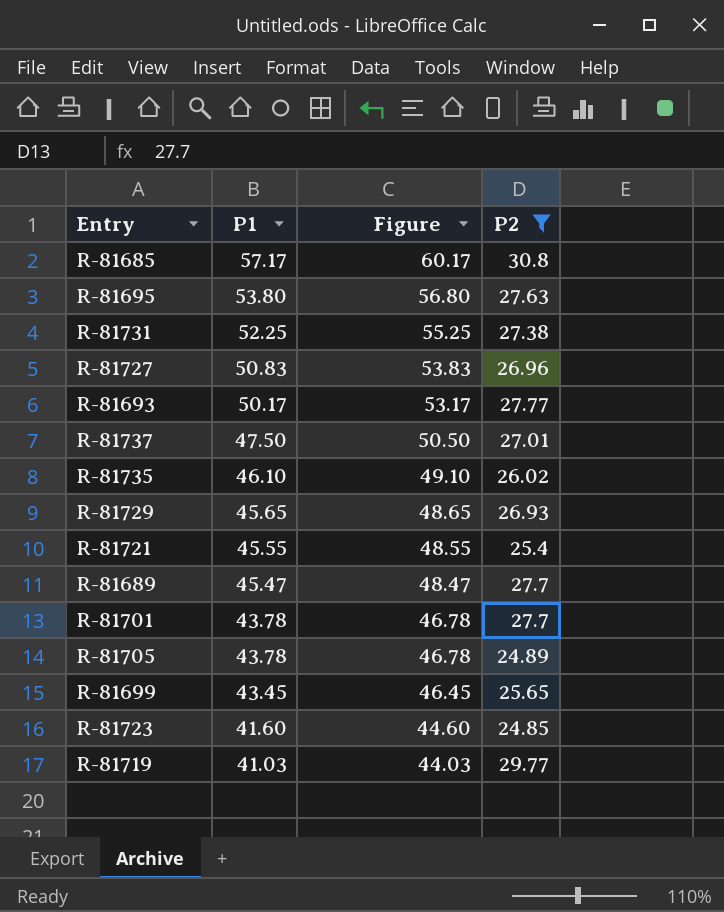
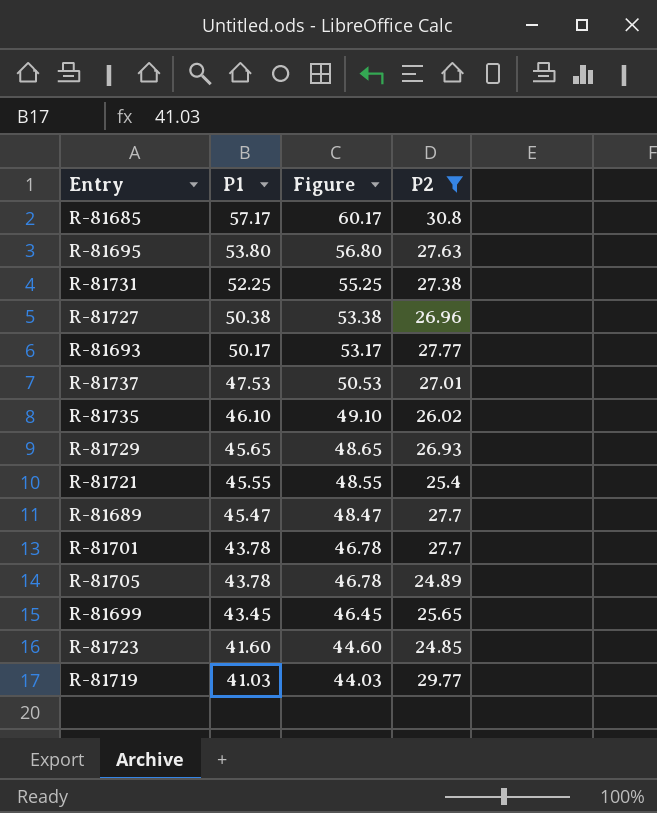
R-81727 | P1: 50.83 -> 50.38
R-81727 | Figure: 53.83 -> 53.38
R-81737 | P1: 47.50 -> 47.53
R-81737 | Figure: 50.50 -> 50.53

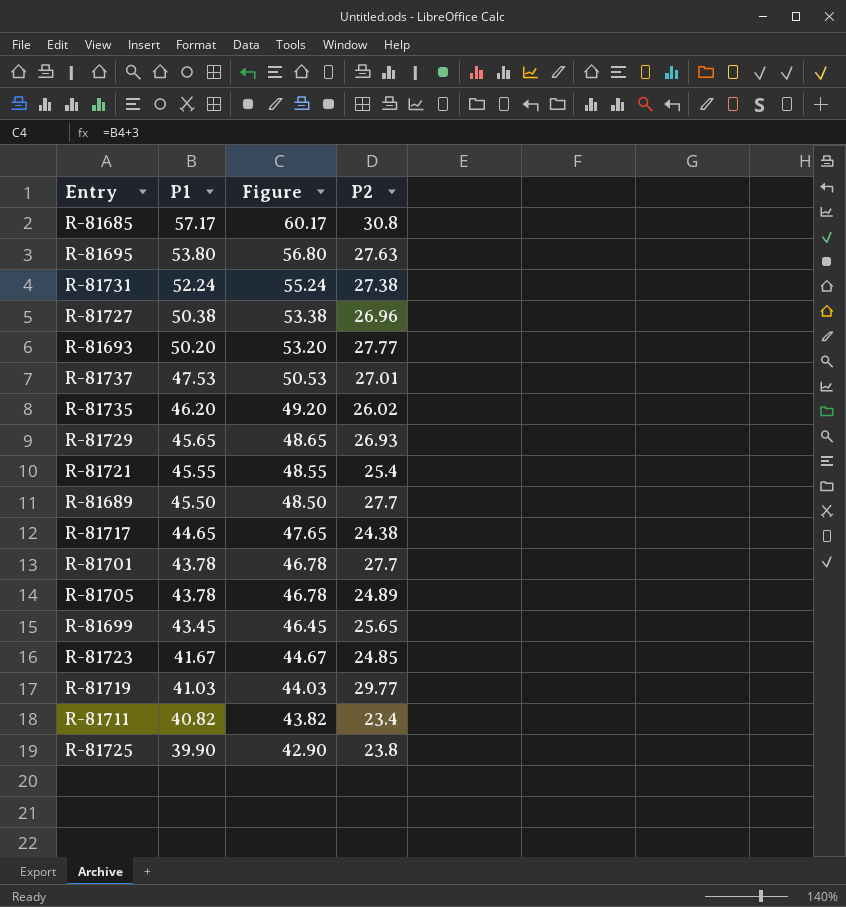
filter: P2 >= 24.85 -> none
R-81731 | P1: 52.25 -> 52.24
R-81731 | Figure: 55.25 -> 55.24
R-81693 | P1: 50.17 -> 50.20
R-81693 | Figure: 53.17 -> 53.20
R-81735 | P1: 46.10 -> 46.20
R-81735 | Figure: 49.10 -> 49.20
R-81689 | P1: 45.47 -> 45.50
R-81689 | Figure: 48.47 -> 48.50
R-81723 | P1: 41.60 -> 41.67
R-81723 | Figure: 44.60 -> 44.67

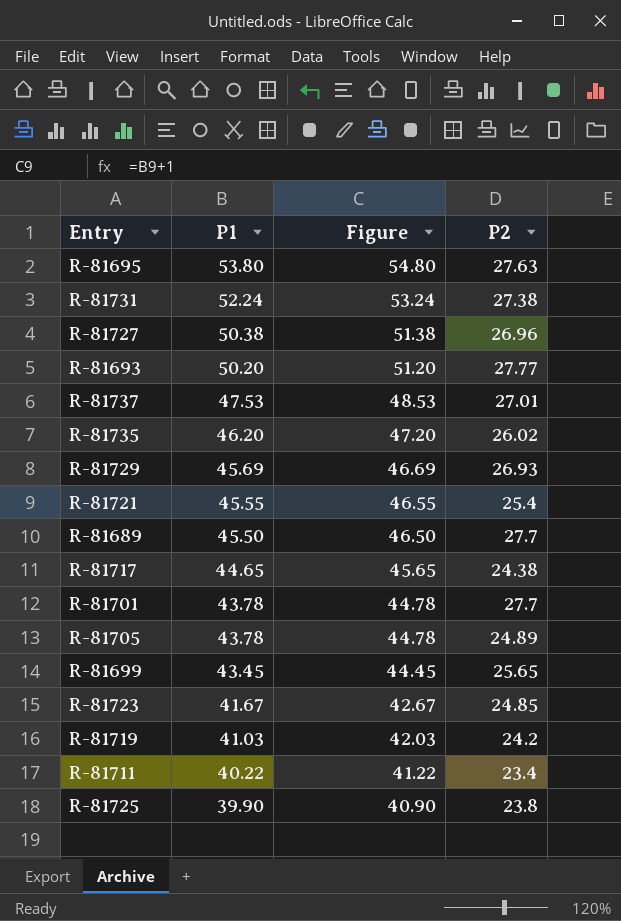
column Figure | formula: [P1] + 3 -> [P1] + 1
row R-81685: 57.17 | 60.17 | 30.8 -> none
R-81729 | P1: 45.65 -> 45.69
R-81719 | P2: 29.77 -> 24.2
R-81711 | P1: 40.82 -> 40.22

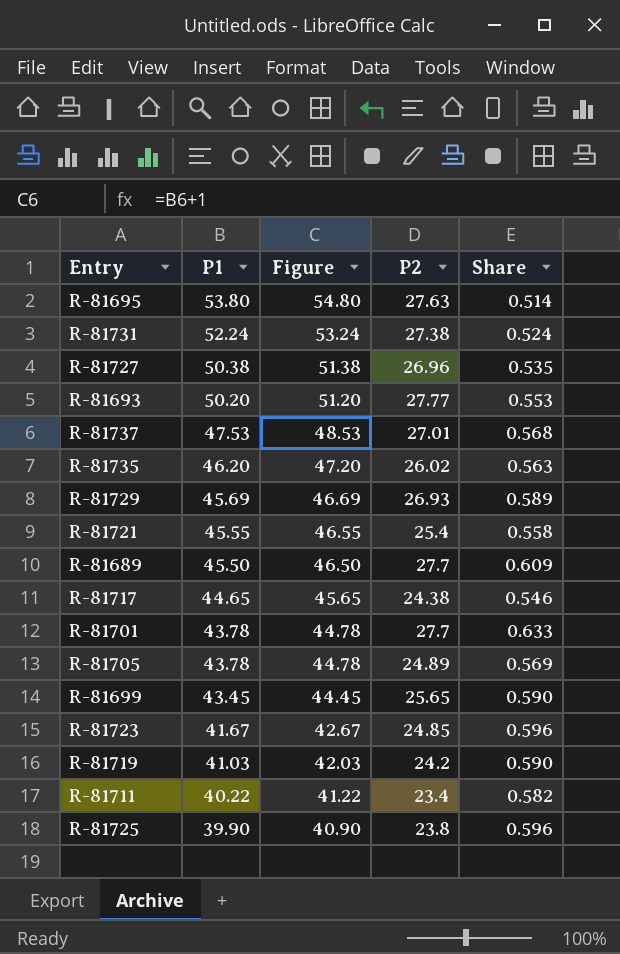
column Share | formula: none -> [P2] / [P1]

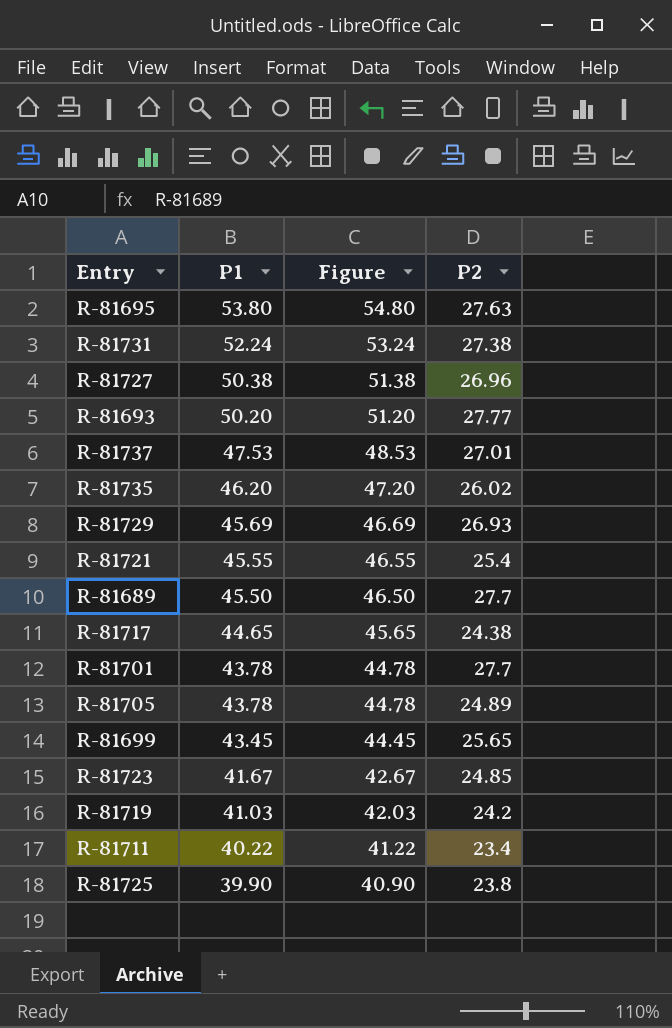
column Share | formula: [P2] / [P1] -> none

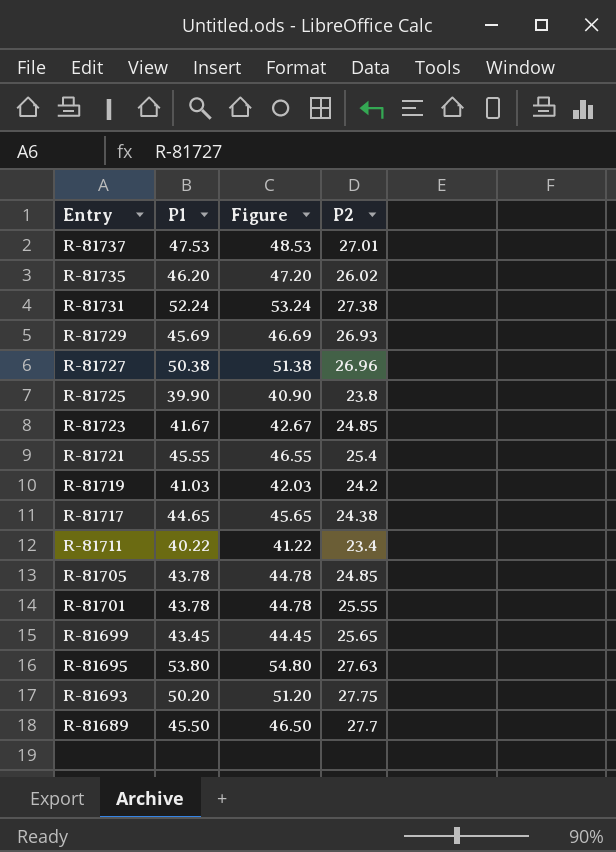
row order: P1 descending -> Entry descending
R-81705 | P2: 24.89 -> 24.85
R-81701 | P2: 27.7 -> 25.55
R-81693 | P2: 27.77 -> 27.75

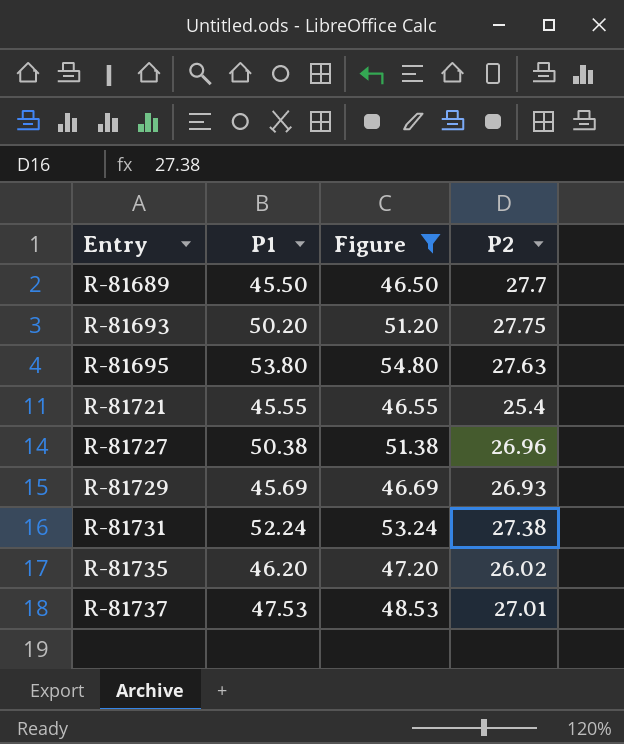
filter: none -> Figure >= 46.50
row order: Entry descending -> Entry ascending

